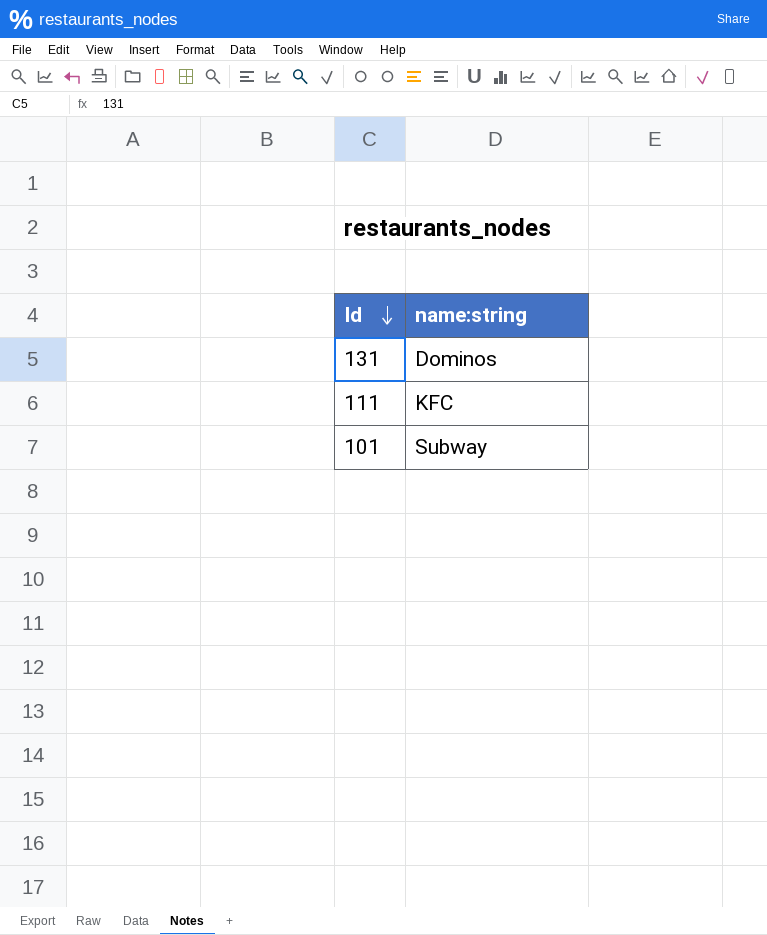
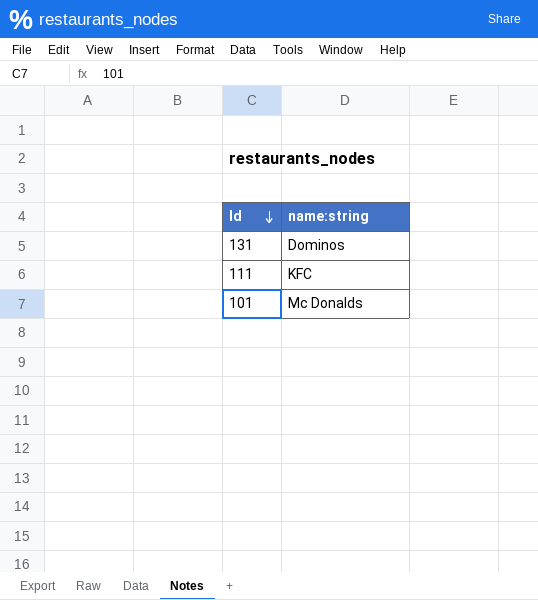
101 | name:string: Subway -> Mc Donalds

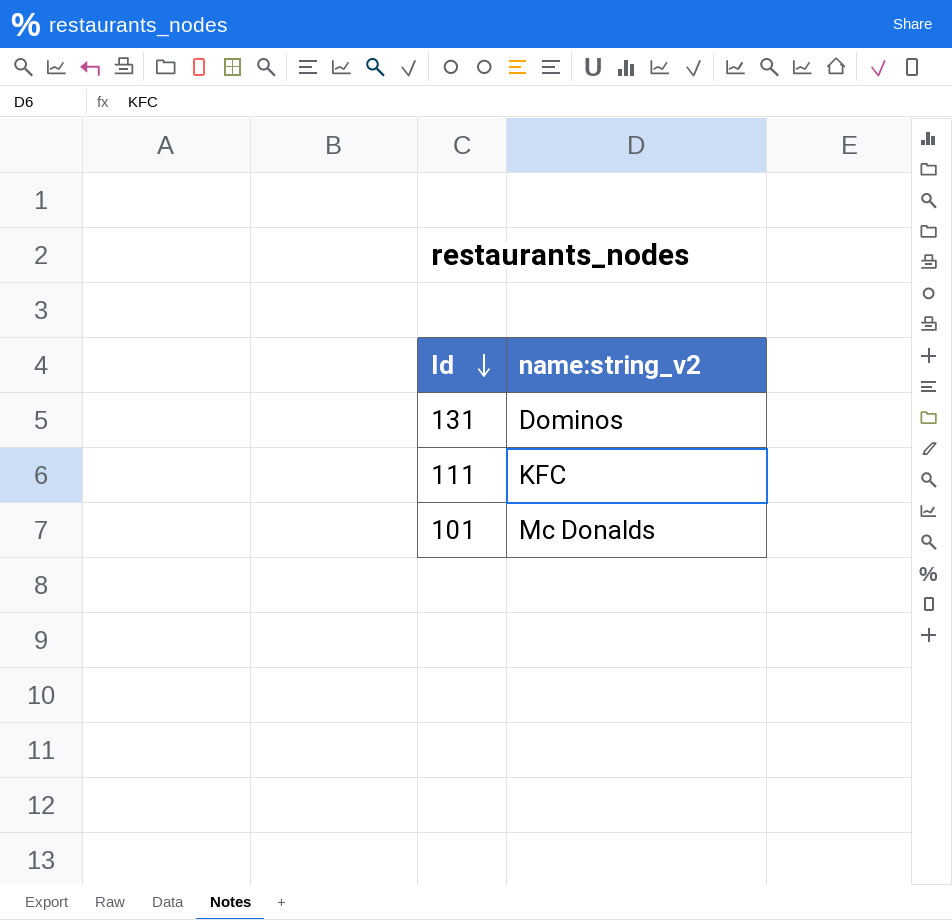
column name: name:string -> name:string_v2

